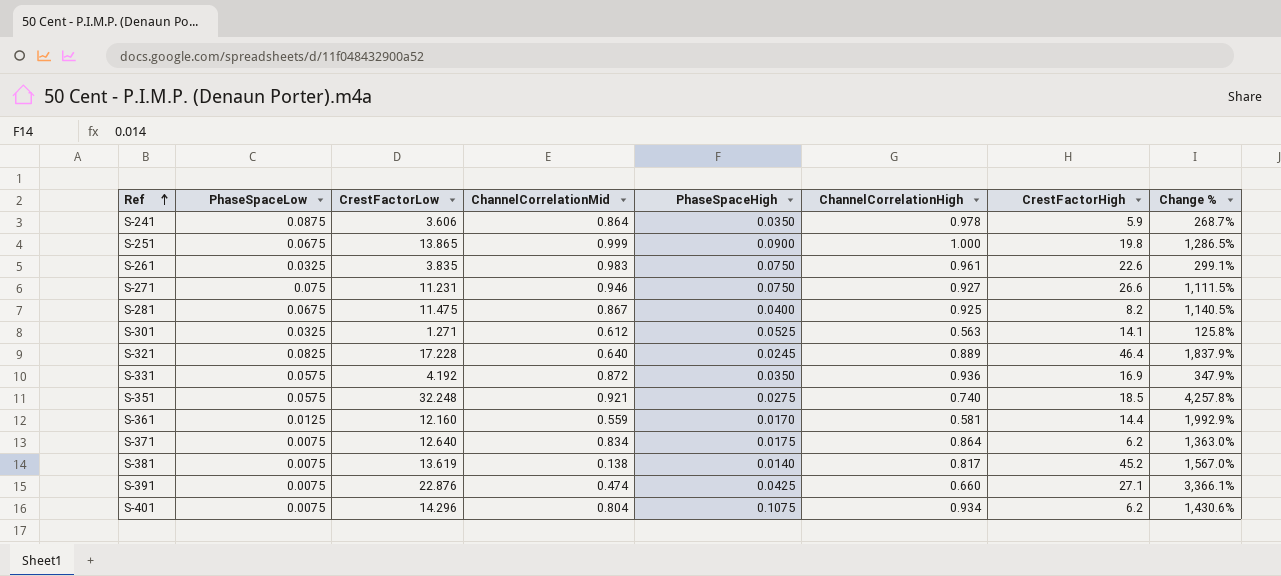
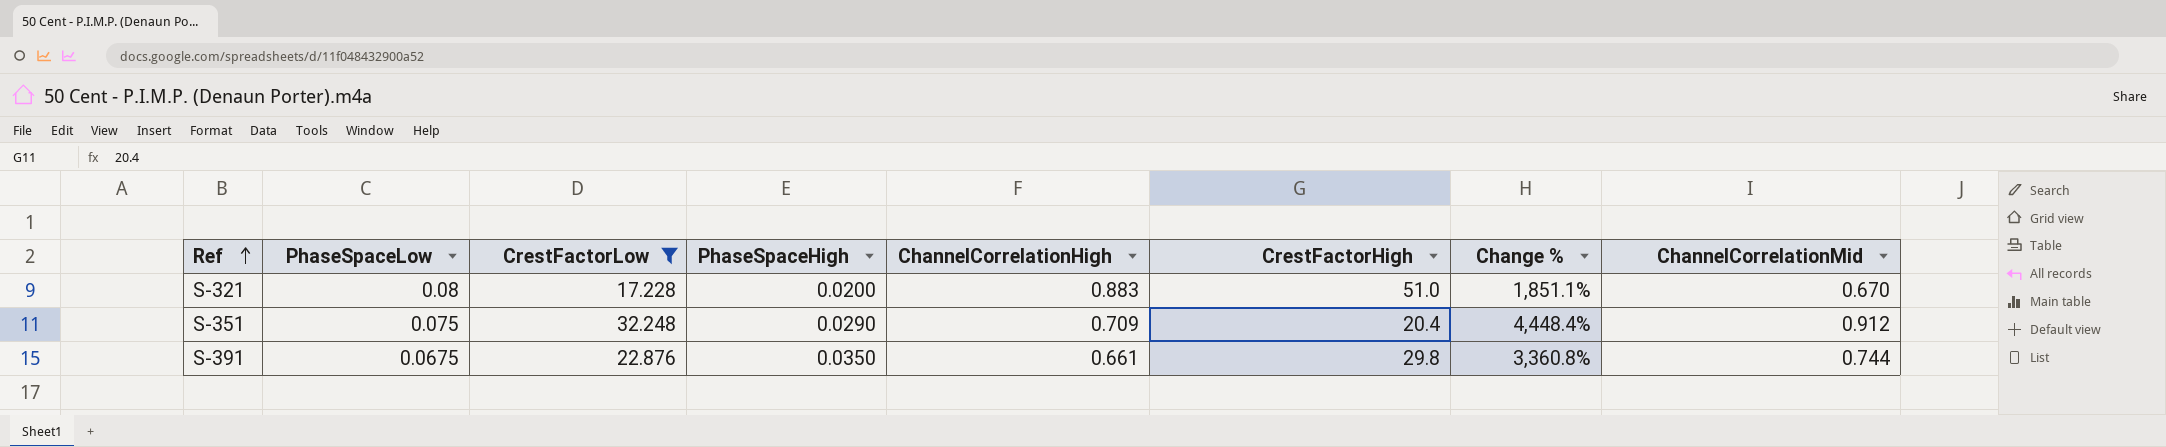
filter: none -> CrestFactorLow >= 17.228
column ChannelCorrelationMid | position: 4 -> 8
S-321 | PhaseSpaceLow: 0.0825 -> 0.08
S-321 | PhaseSpaceHigh: 0.0245 -> 0.0200
S-321 | ChannelCorrelationHigh: 0.889 -> 0.883
S-321 | CrestFactorHigh: 46.4 -> 51.0
S-321 | Change %: 1,837.9% -> 1,851.1%
S-321 | ChannelCorrelationMid: 0.640 -> 0.670
S-351 | PhaseSpaceLow: 0.0575 -> 0.075
S-351 | PhaseSpaceHigh: 0.0275 -> 0.0290
S-351 | ChannelCorrelationHigh: 0.740 -> 0.709
S-351 | CrestFactorHigh: 18.5 -> 20.4
S-351 | Change %: 4,257.8% -> 4,448.4%
S-351 | ChannelCorrelationMid: 0.921 -> 0.912
S-391 | PhaseSpaceLow: 0.0075 -> 0.0675
S-391 | PhaseSpaceHigh: 0.0425 -> 0.0350
S-391 | ChannelCorrelationHigh: 0.660 -> 0.661
S-391 | CrestFactorHigh: 27.1 -> 29.8
S-391 | Change %: 3,366.1% -> 3,360.8%
S-391 | ChannelCorrelationMid: 0.474 -> 0.744

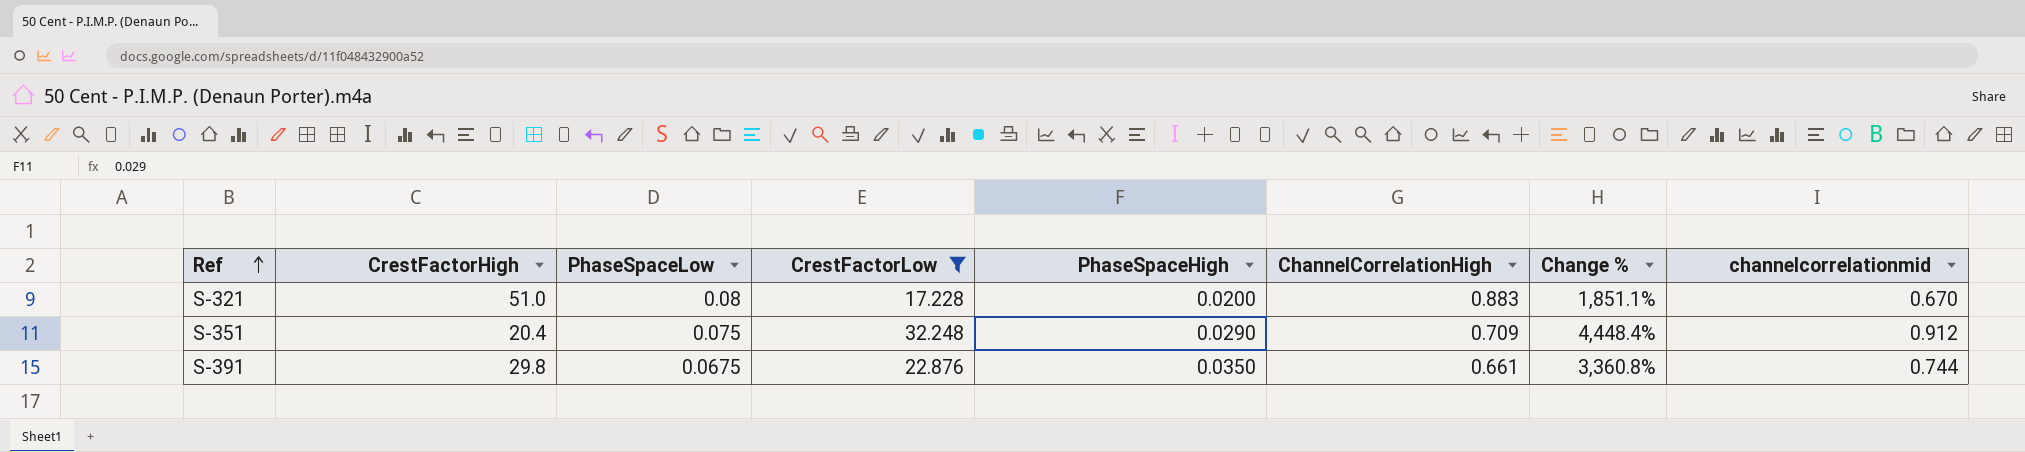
column CrestFactorHigh | position: 6 -> 2
column name: ChannelCorrelationMid -> channelcorrelationmid

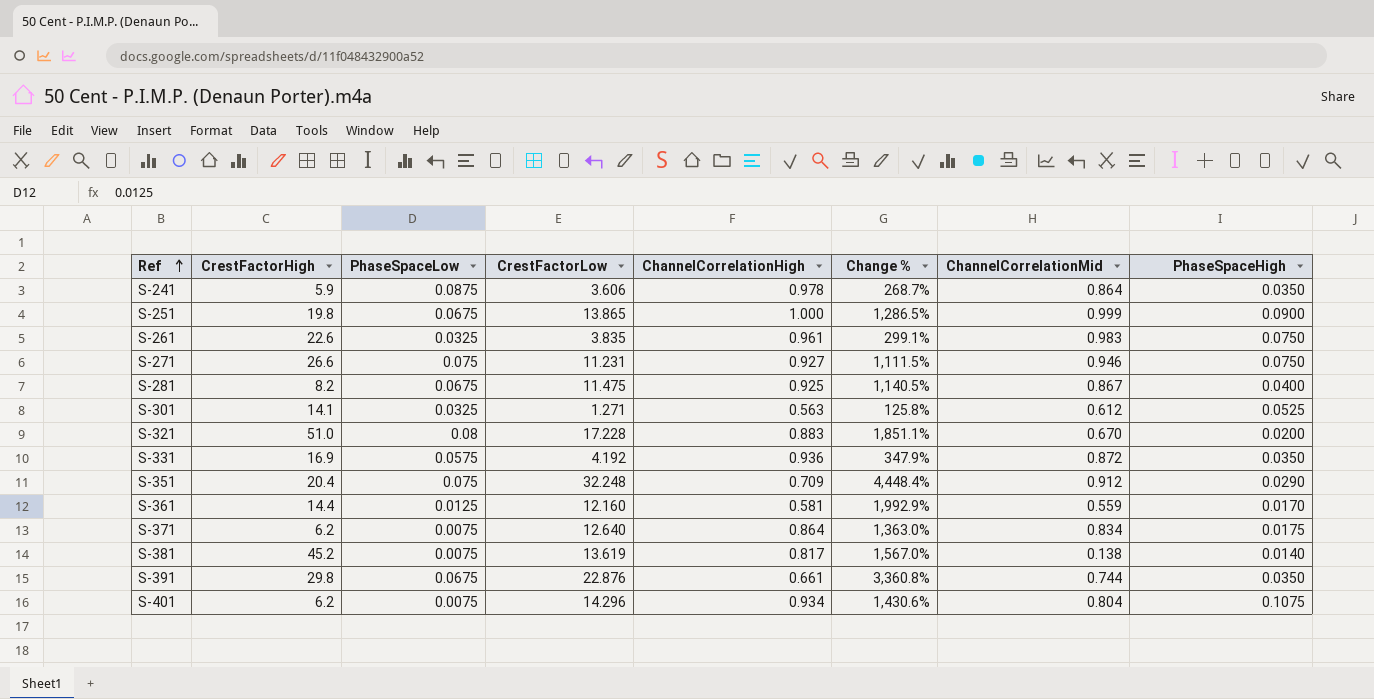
filter: CrestFactorLow >= 17.228 -> none
column name: channelcorrelationmid -> ChannelCorrelationMid
column PhaseSpaceHigh | position: 5 -> 8

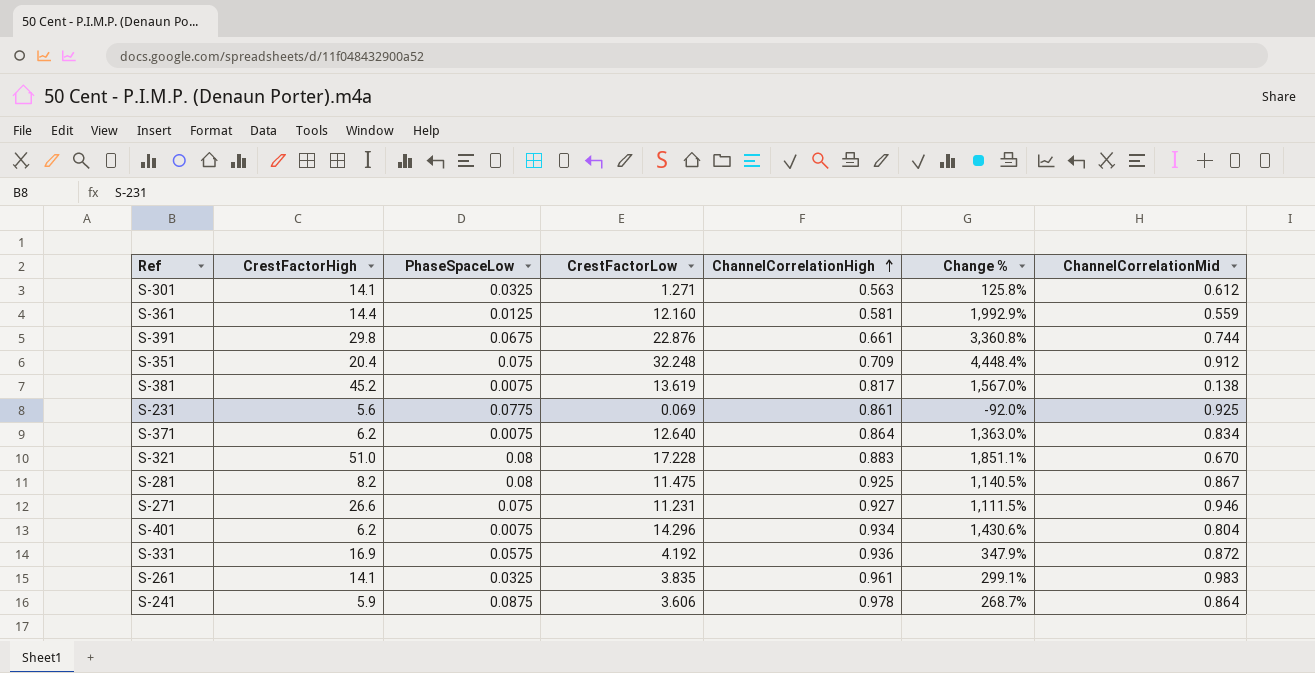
row order: Ref ascending -> ChannelCorrelationHigh ascending
column PhaseSpaceHigh | position: 8 -> none
row S-251: 19.8 | 0.0675 | 13.865 | 1.000 | 1,286.5% | 0.999 | 0.0900 -> none
row S-231: none -> 5.6 | 0.0775 | 0.069 | 0.861 | -92.0% | 0.925
S-281 | PhaseSpaceLow: 0.0675 -> 0.08
S-261 | CrestFactorHigh: 22.6 -> 14.1

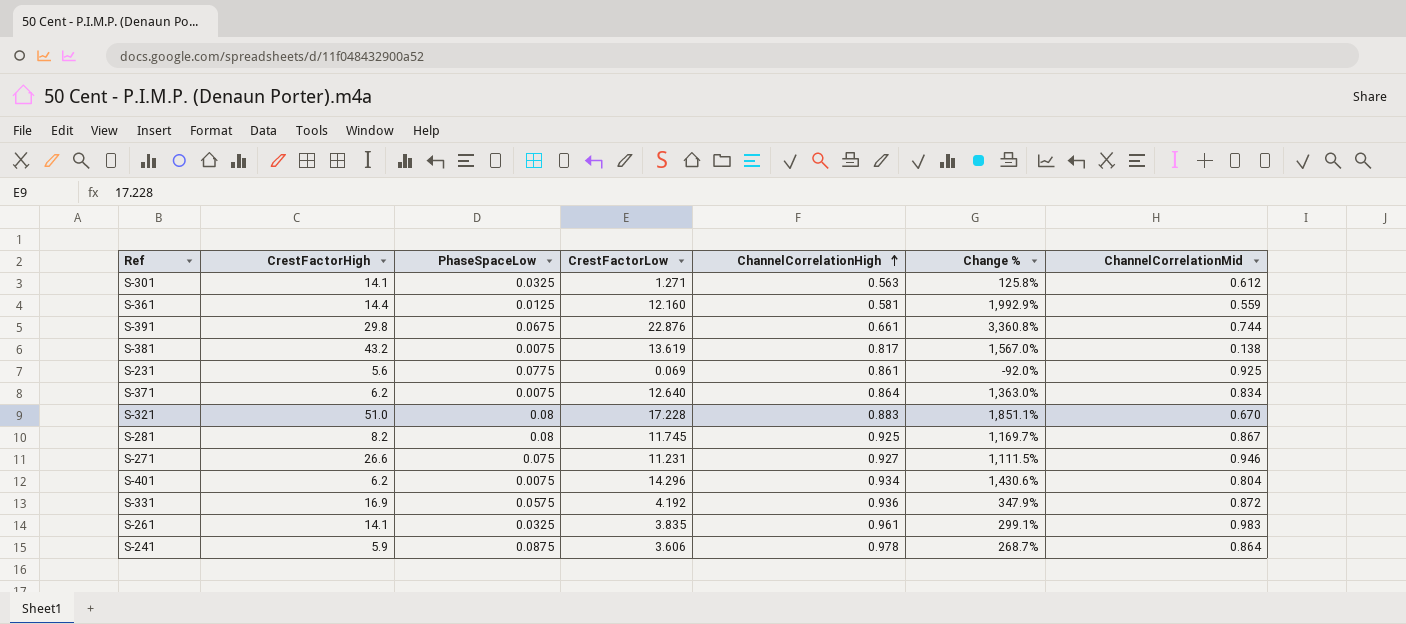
row S-351: 20.4 | 0.075 | 32.248 | 0.709 | 4,448.4% | 0.912 -> none
S-381 | CrestFactorHigh: 45.2 -> 43.2
S-281 | CrestFactorLow: 11.475 -> 11.745
S-281 | Change %: 1,140.5% -> 1,169.7%

